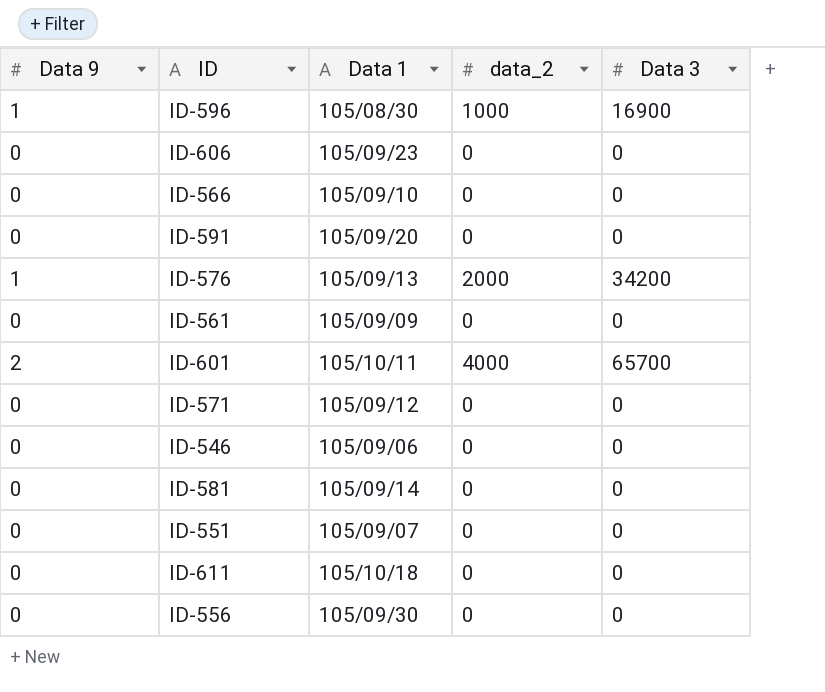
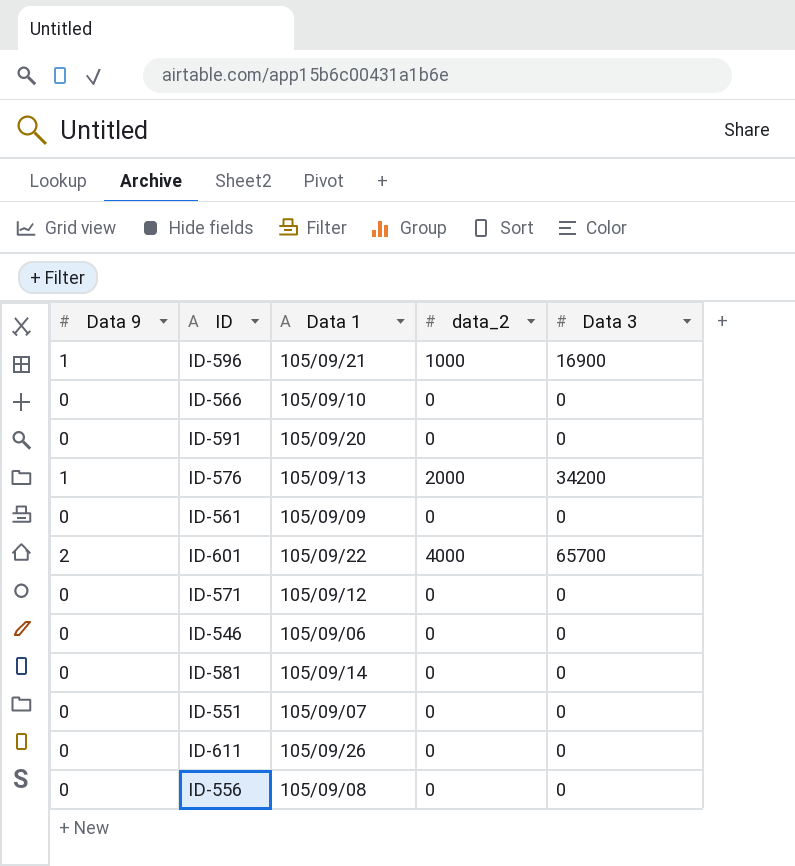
row ID-606: 0 | 105/09/23 | 0 | 0 -> none
ID-596 | Data 1: 105/08/30 -> 105/09/21
ID-601 | Data 1: 105/10/11 -> 105/09/22
ID-611 | Data 1: 105/10/18 -> 105/09/26
ID-556 | Data 1: 105/09/30 -> 105/09/08

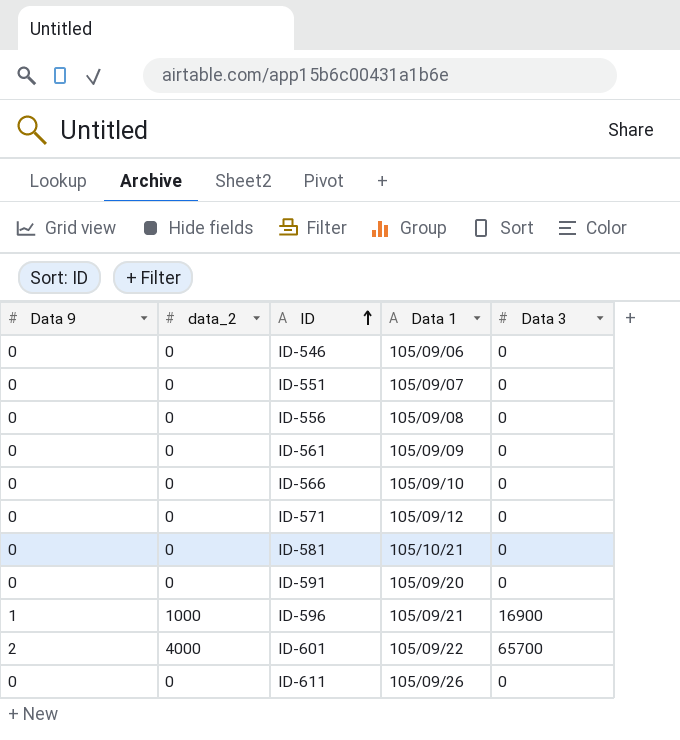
row order: none -> ID ascending
column data_2 | position: 4 -> 2
row ID-576: 1 | 105/09/13 | 2000 | 34200 -> none
ID-581 | Data 1: 105/09/14 -> 105/10/21

